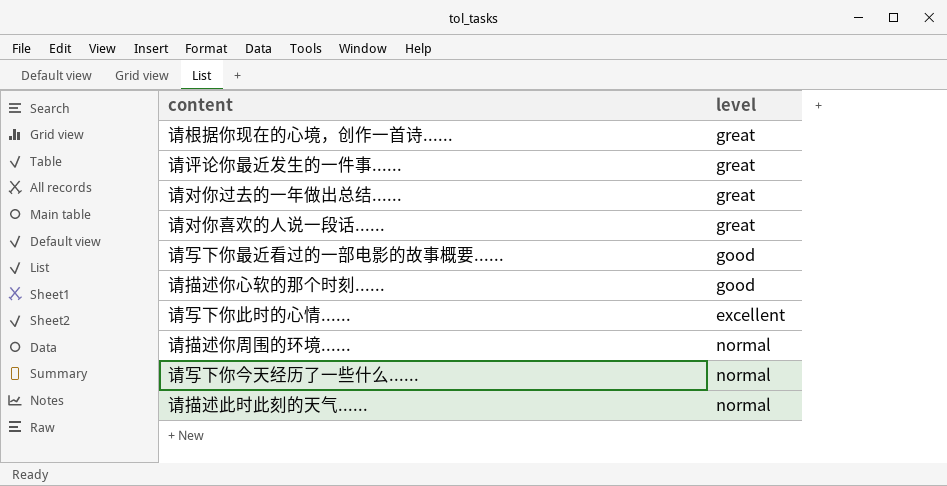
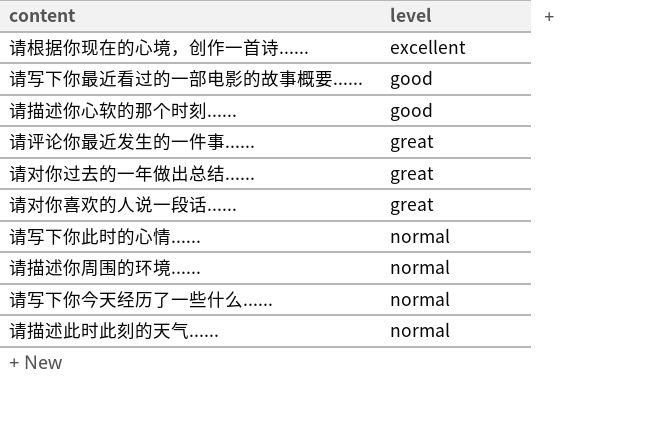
row order: none -> level ascending
请根据你现在的心境，创作一首诗...... | level: great -> excellent
请写下你此时的心情...... | level: excellent -> normal

